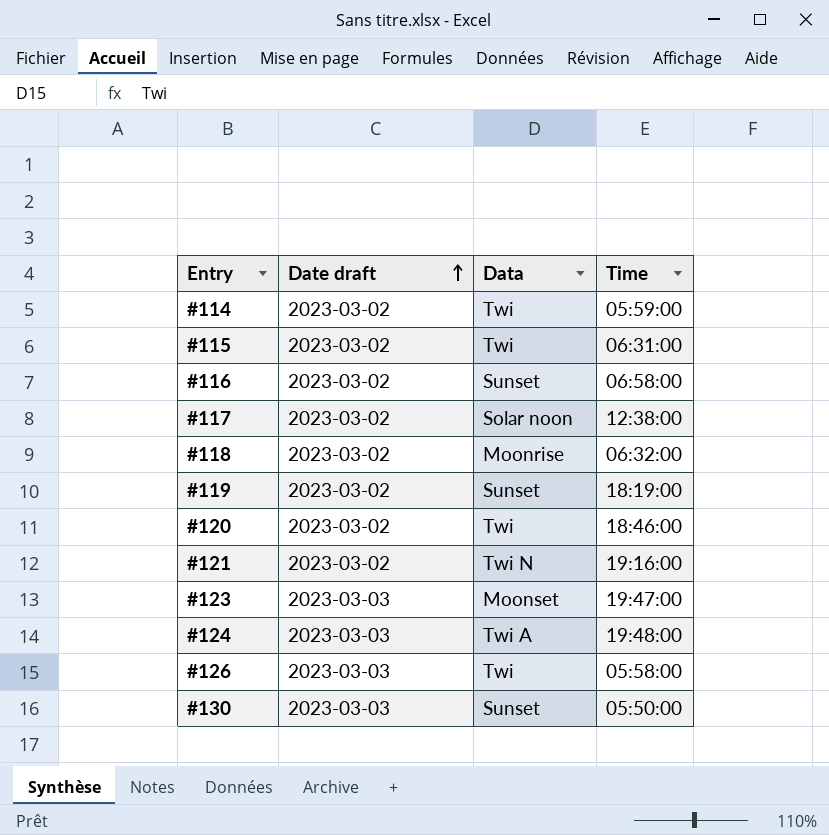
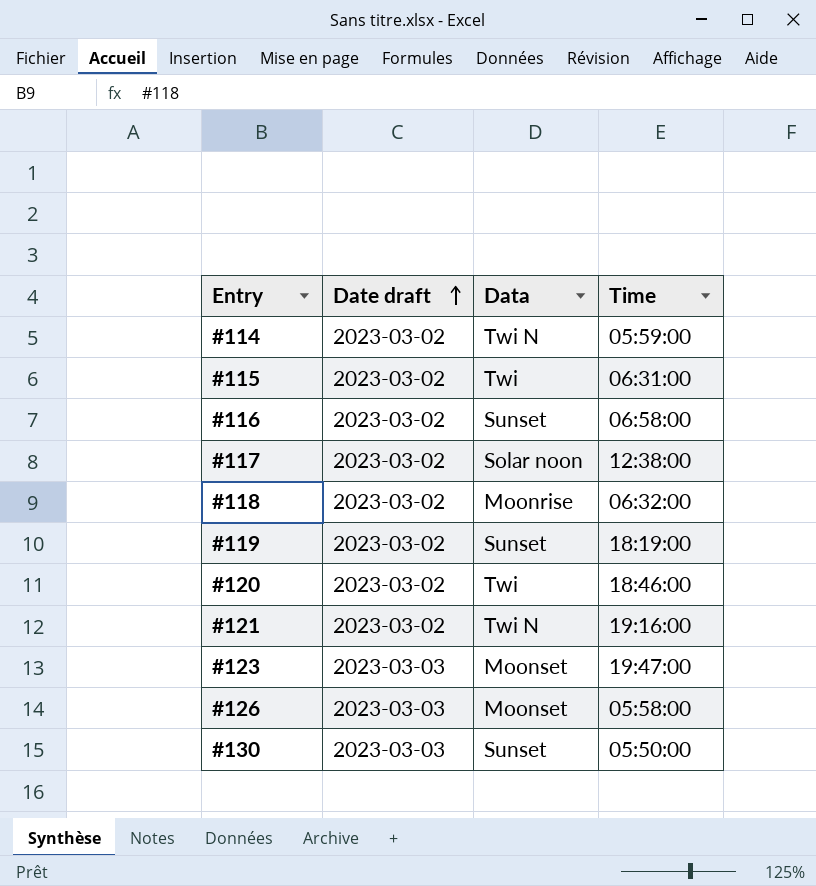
row #124: 2023-03-03 | Twi A | 19:48:00 -> none
#114 | Data: Twi -> Twi N
#126 | Data: Twi -> Moonset

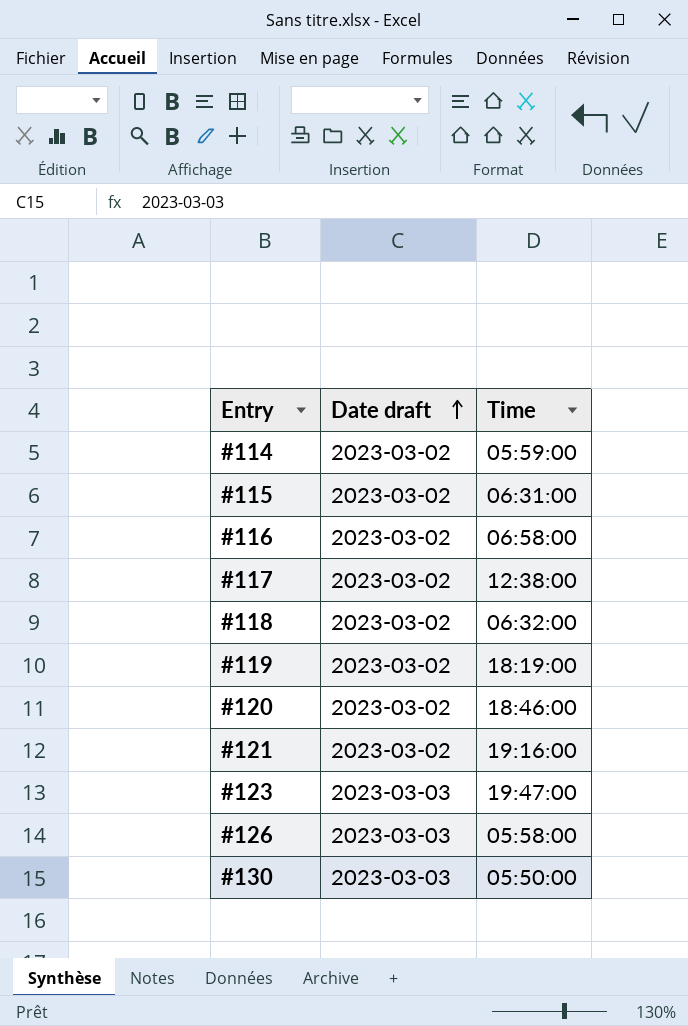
column Data | position: 3 -> none

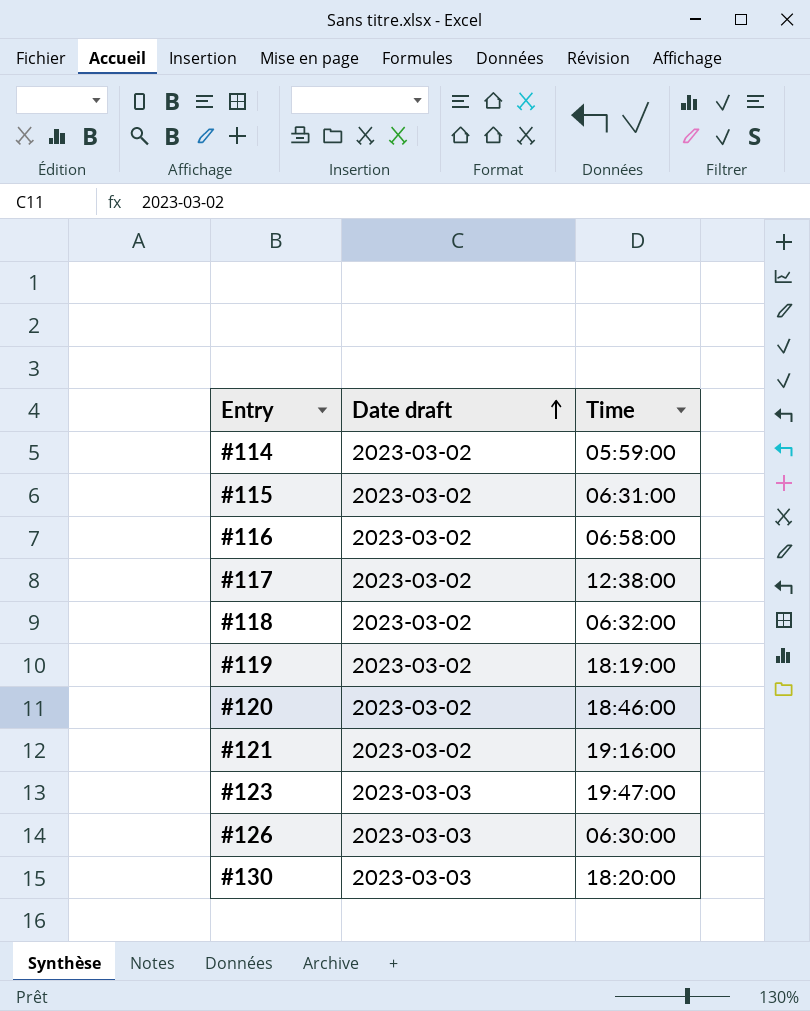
#126 | Time: 05:58:00 -> 06:30:00
#130 | Time: 05:50:00 -> 18:20:00

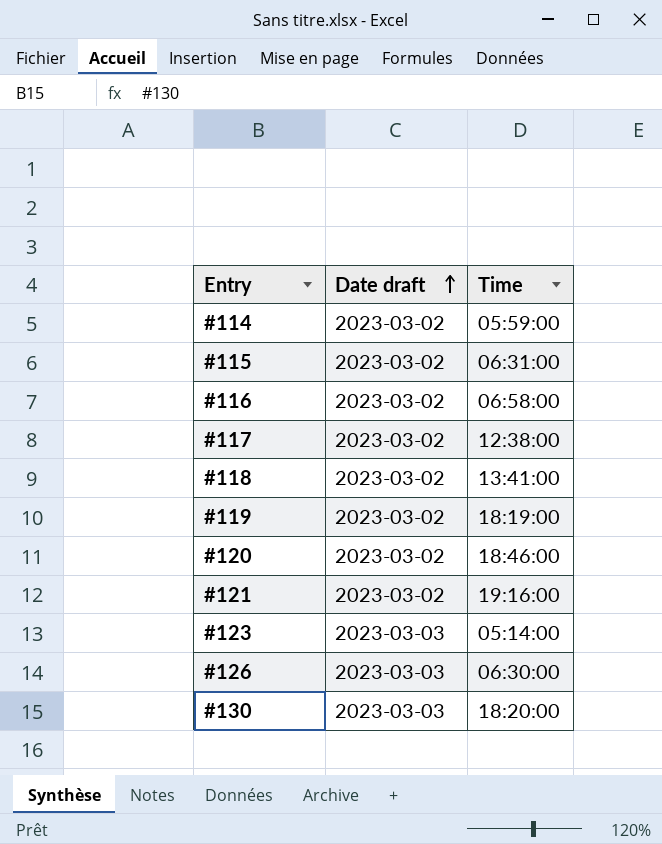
#118 | Time: 06:32:00 -> 13:41:00
#123 | Time: 19:47:00 -> 05:14:00

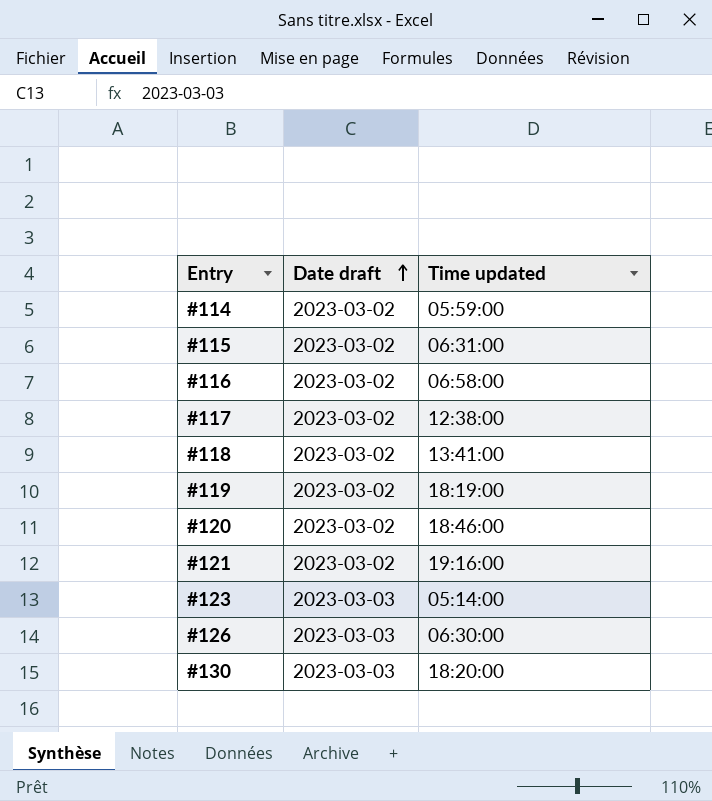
column name: Time -> Time updated

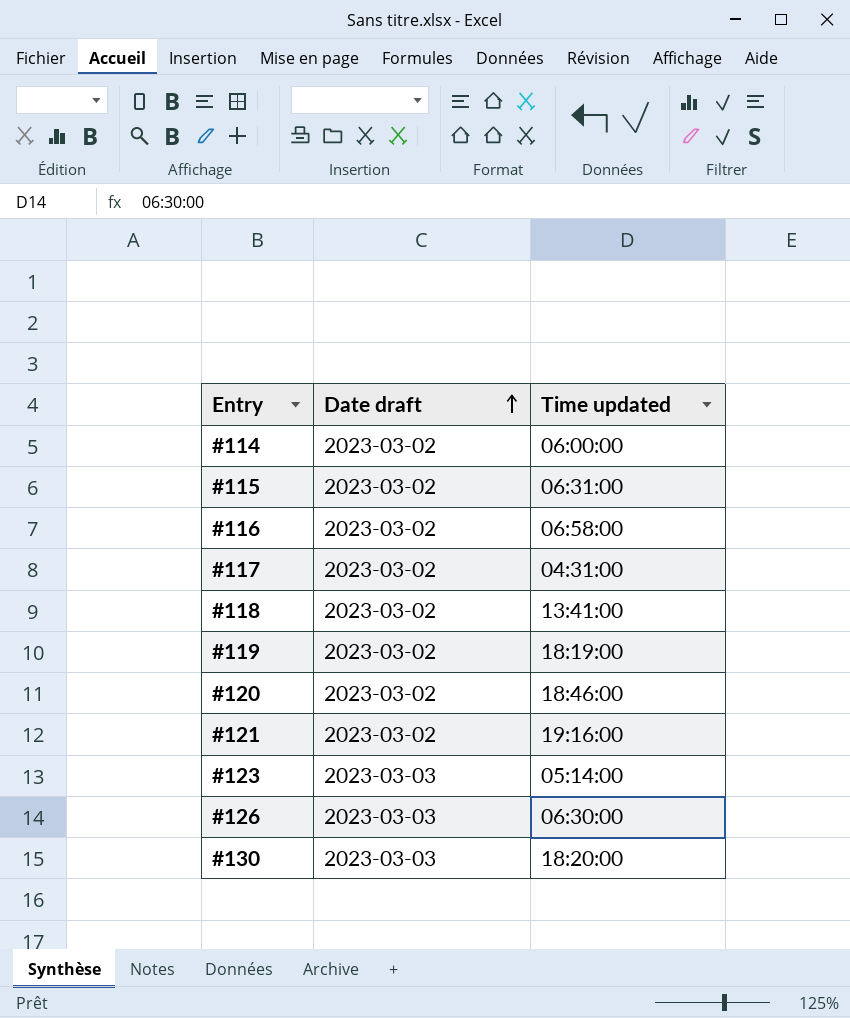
#114 | Time updated: 05:59:00 -> 06:00:00
#117 | Time updated: 12:38:00 -> 04:31:00

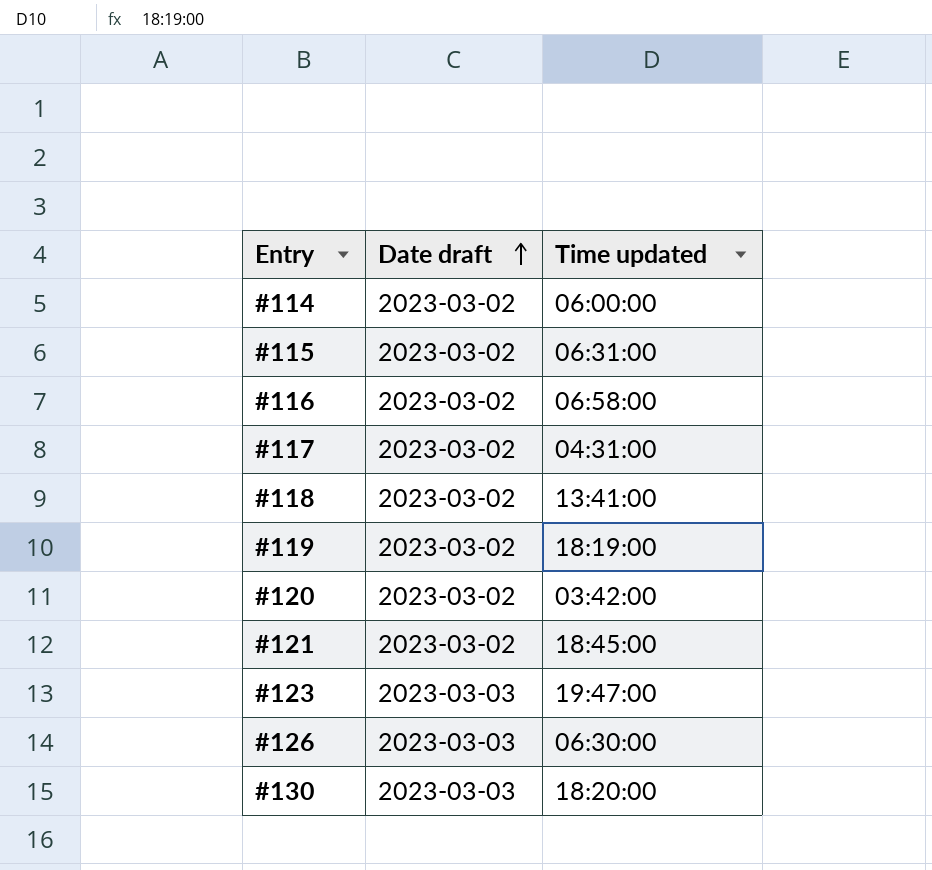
#120 | Time updated: 18:46:00 -> 03:42:00
#121 | Time updated: 19:16:00 -> 18:45:00
#123 | Time updated: 05:14:00 -> 19:47:00

